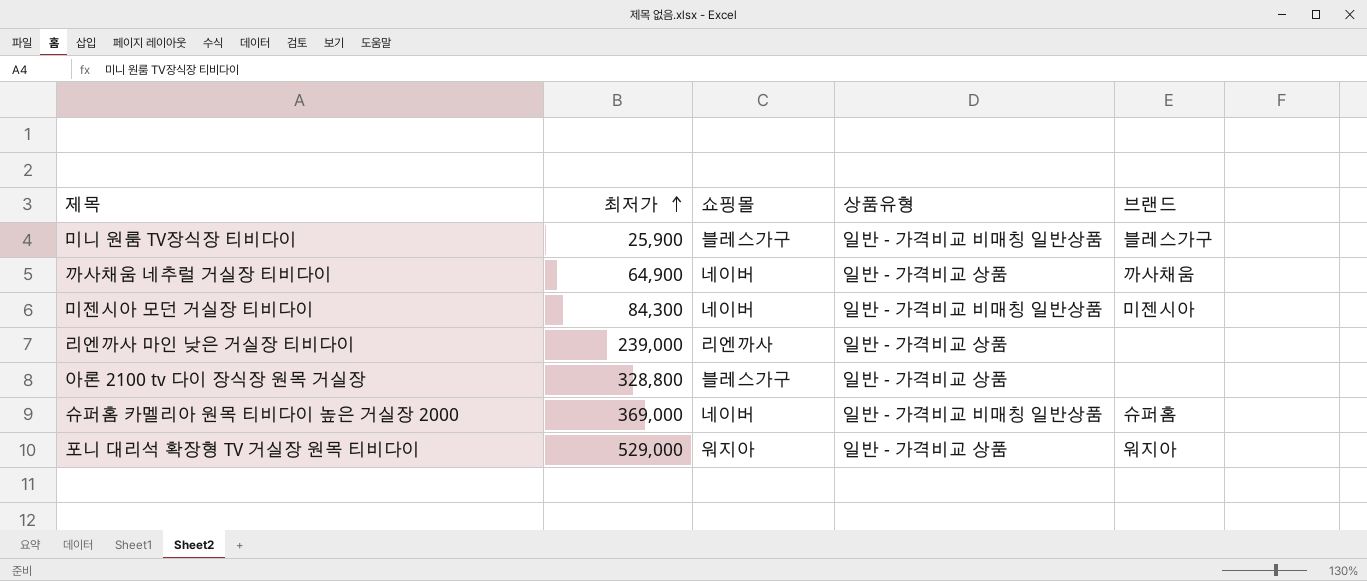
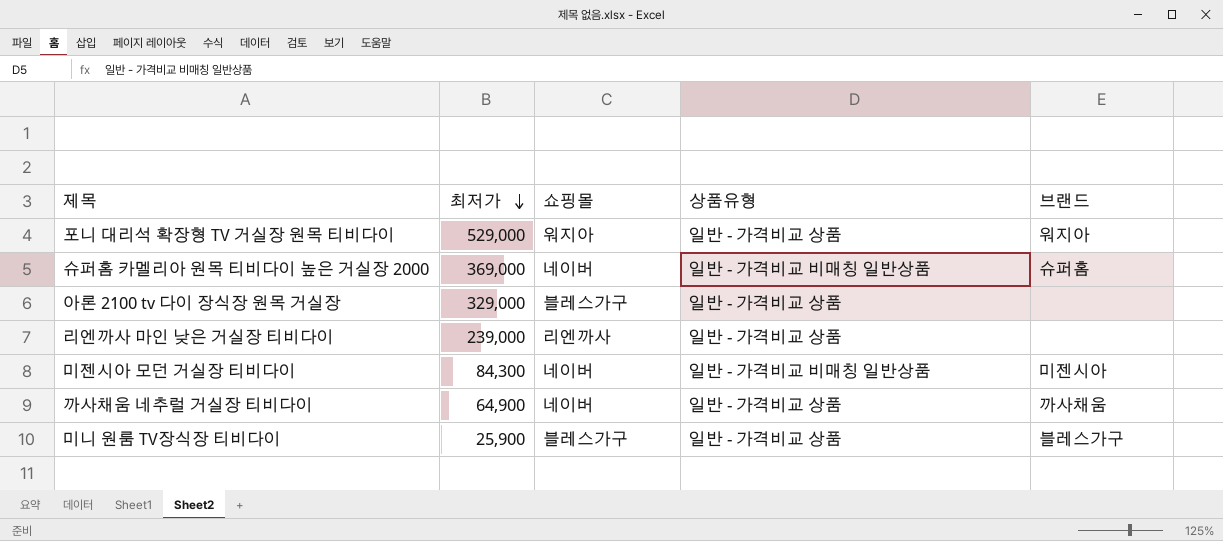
row order: 최저가 ascending -> 최저가 descending
아론 2100 tv 다이 장식장 원목 거실장 | 최저가: 328,800 -> 329,000
미니 원룸 TV장식장 티비다이 | 상품유형: 일반 - 가격비교 비매칭 일반상품 -> 일반 - 가격비교 상품

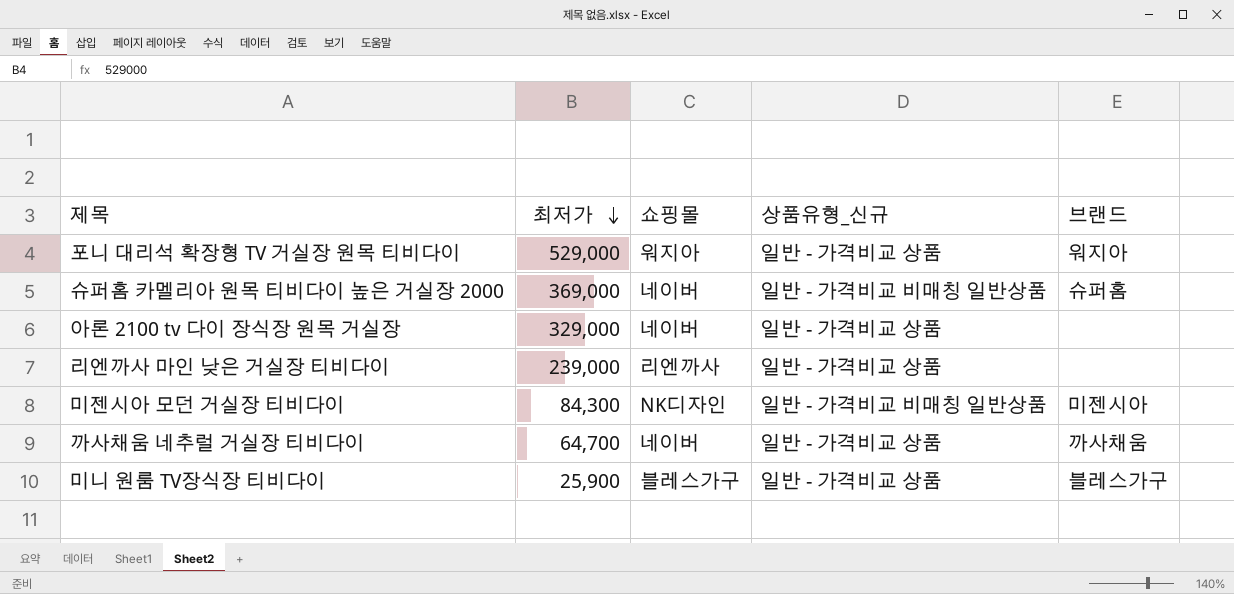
column name: 상품유형 -> 상품유형_신규
아론 2100 tv 다이 장식장 원목 거실장 | 쇼핑몰: 블레스가구 -> 네이버
미젠시아 모던 거실장 티비다이 | 쇼핑몰: 네이버 -> NK디자인
까사채움 네추럴 거실장 티비다이 | 최저가: 64,900 -> 64,700

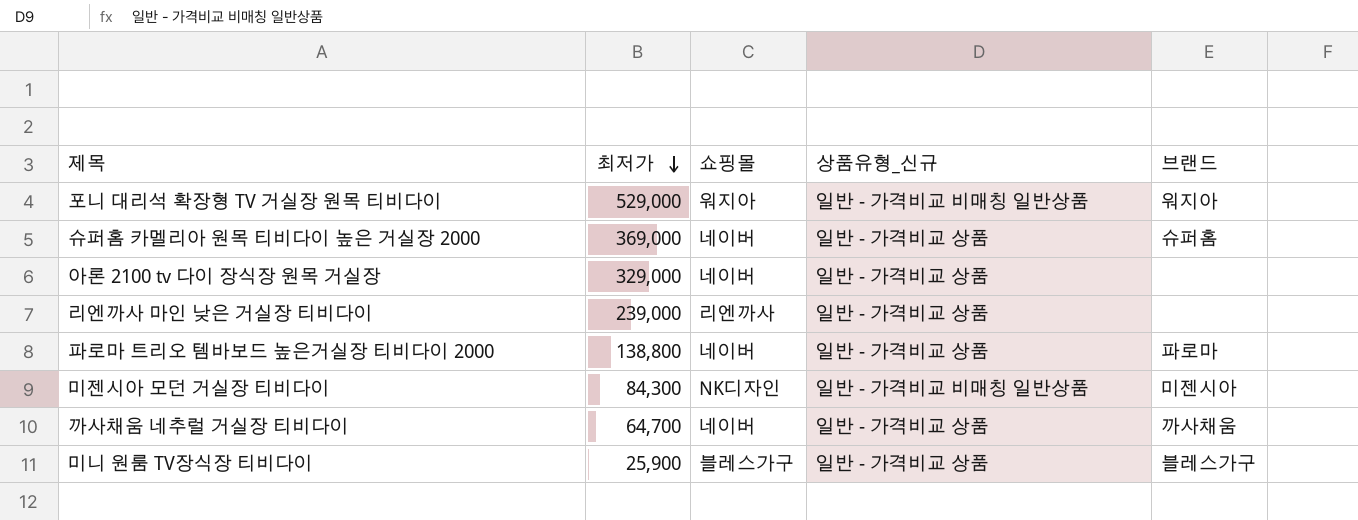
포니 대리석 확장형 TV 거실장 원목 티비다이 | 상품유형_신규: 일반 - 가격비교 상품 -> 일반 - 가격비교 비매칭 일반상품
슈퍼홈 카멜리아 원목 티비다이 높은 거실장 2000 | 상품유형_신규: 일반 - 가격비교 비매칭 일반상품 -> 일반 - 가격비교 상품
row 파로마 트리오 템바보드 높은거실장 티비다이 2000: none -> 138,800 | 네이버 | 일반 - 가격비교 상품 | 파로마

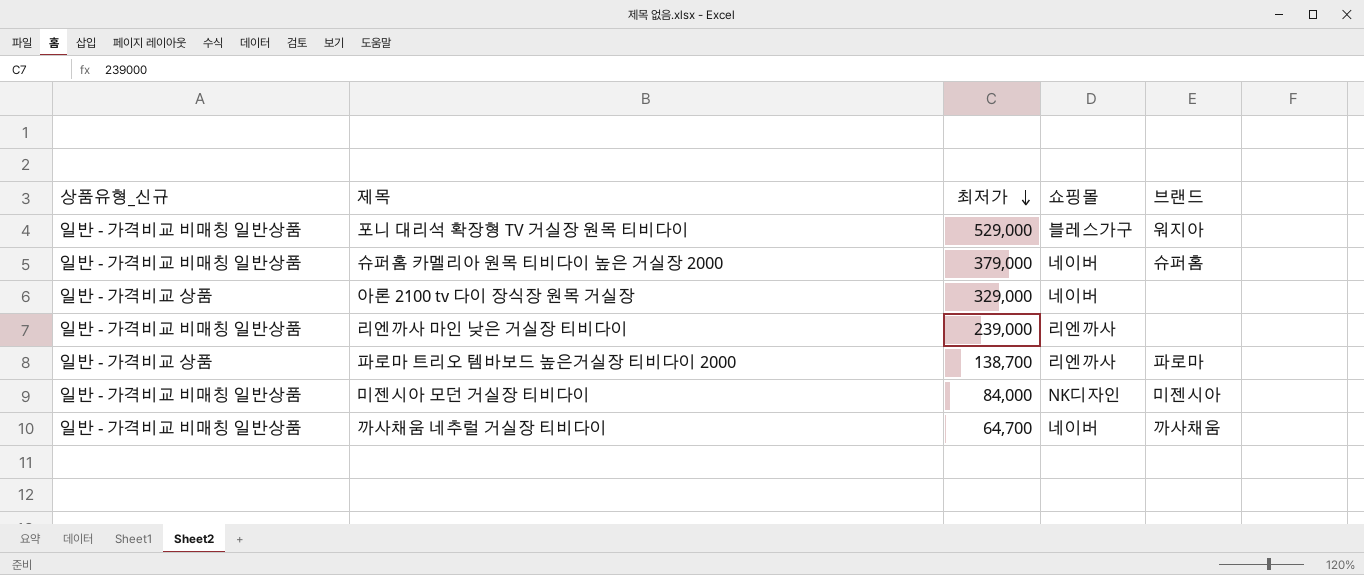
column 상품유형_신규 | position: 4 -> 1
row 미니 원룸 TV장식장 티비다이: 25,900 | 블레스가구 | 일반 - 가격비교 상품 | 블레스가구 -> none
포니 대리석 확장형 TV 거실장 원목 티비다이 | 쇼핑몰: 워지아 -> 블레스가구
슈퍼홈 카멜리아 원목 티비다이 높은 거실장 2000 | 상품유형_신규: 일반 - 가격비교 상품 -> 일반 - 가격비교 비매칭 일반상품
슈퍼홈 카멜리아 원목 티비다이 높은 거실장 2000 | 최저가: 369,000 -> 379,000
리엔까사 마인 낮은 거실장 티비다이 | 상품유형_신규: 일반 - 가격비교 상품 -> 일반 - 가격비교 비매칭 일반상품
파로마 트리오 템바보드 높은거실장 티비다이 2000 | 최저가: 138,800 -> 138,700
파로마 트리오 템바보드 높은거실장 티비다이 2000 | 쇼핑몰: 네이버 -> 리엔까사
미젠시아 모던 거실장 티비다이 | 최저가: 84,300 -> 84,000
까사채움 네추럴 거실장 티비다이 | 상품유형_신규: 일반 - 가격비교 상품 -> 일반 - 가격비교 비매칭 일반상품

